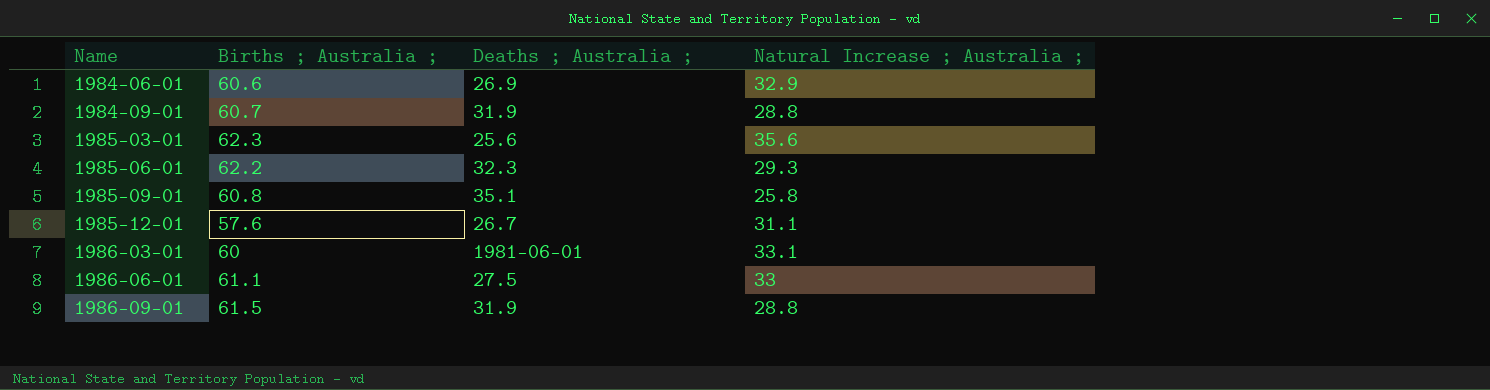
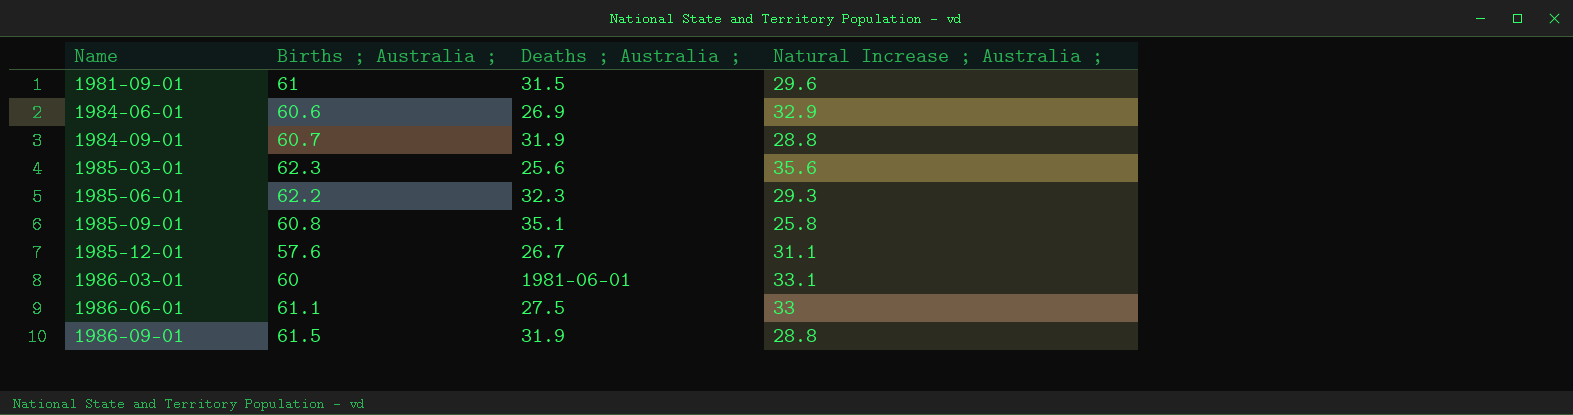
row 1981-09-01: none -> 61 | 31.5 | 29.6

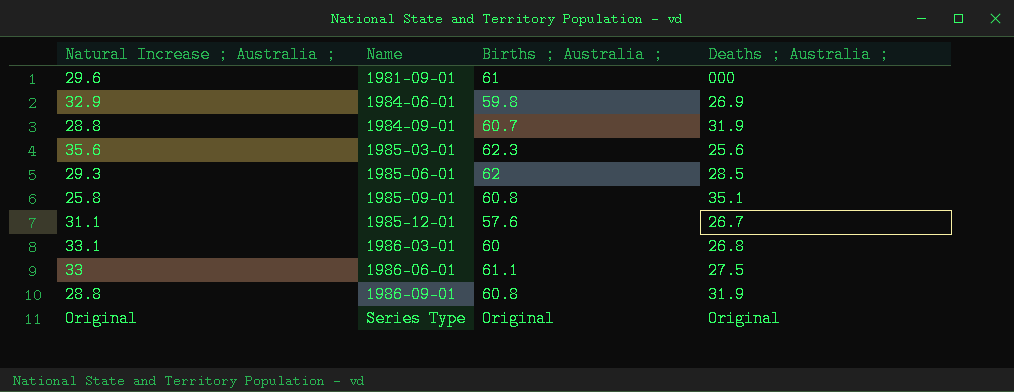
column Natural Increase ; Australia ; | position: 4 -> 1
1981-09-01 | Deaths ; Australia ;: 31.5 -> 000
1984-06-01 | Births ; Australia ;: 60.6 -> 59.8
1985-06-01 | Births ; Australia ;: 62.2 -> 62
1985-06-01 | Deaths ; Australia ;: 32.3 -> 28.5
1986-03-01 | Deaths ; Australia ;: 1981-06-01 -> 26.8
1986-09-01 | Births ; Australia ;: 61.5 -> 60.8
row Series Type: none -> Original | Original | Original

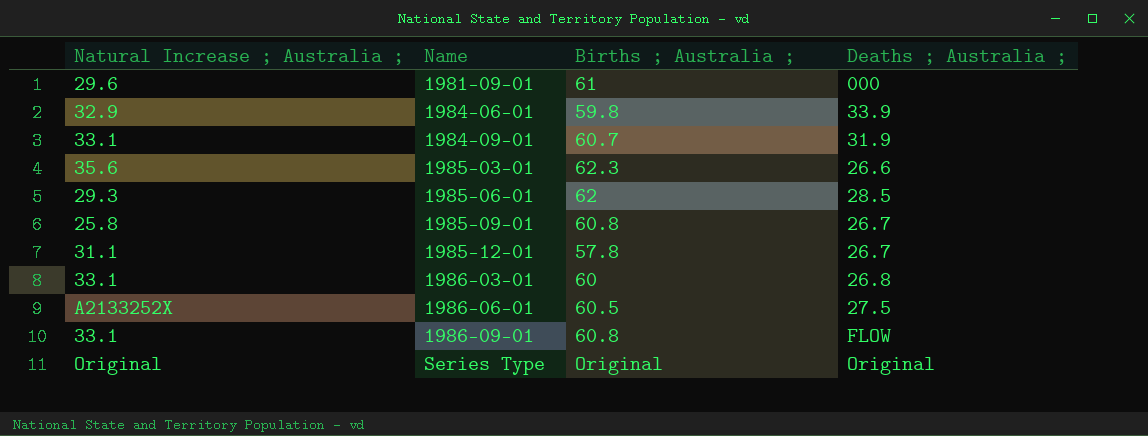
1984-06-01 | Deaths ; Australia ;: 26.9 -> 33.9
1984-09-01 | Natural Increase ; Australia ;: 28.8 -> 33.1
1985-03-01 | Deaths ; Australia ;: 25.6 -> 26.6
1985-09-01 | Deaths ; Australia ;: 35.1 -> 26.7
1985-12-01 | Births ; Australia ;: 57.6 -> 57.8
1986-06-01 | Natural Increase ; Australia ;: 33 -> A2133252X
1986-06-01 | Births ; Australia ;: 61.1 -> 60.5
1986-09-01 | Natural Increase ; Australia ;: 28.8 -> 33.1
1986-09-01 | Deaths ; Australia ;: 31.9 -> FLOW

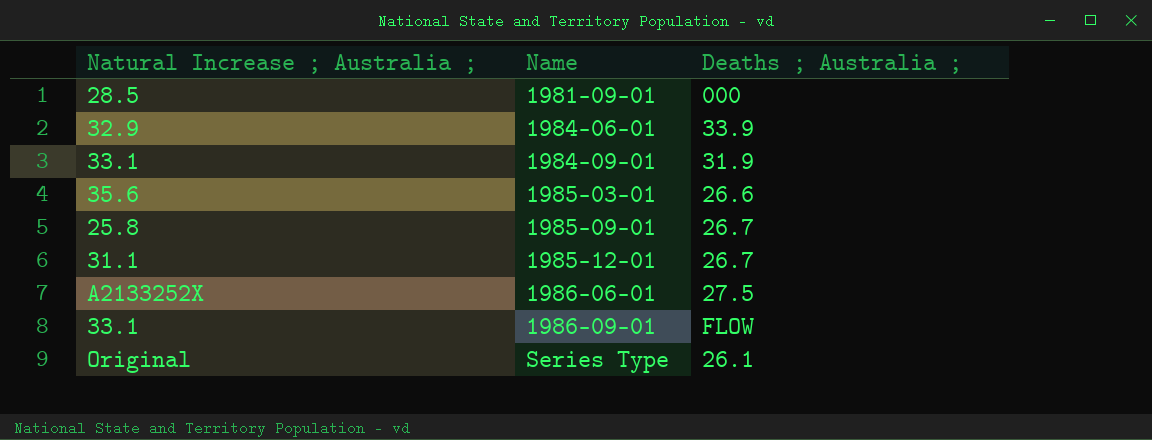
column Births ; Australia ; | position: 3 -> none
row 1985-06-01: 29.3 | 62 | 28.5 -> none
row 1986-03-01: 33.1 | 60 | 26.8 -> none
1981-09-01 | Natural Increase ; Australia ;: 29.6 -> 28.5
Series Type | Deaths ; Australia ;: Original -> 26.1

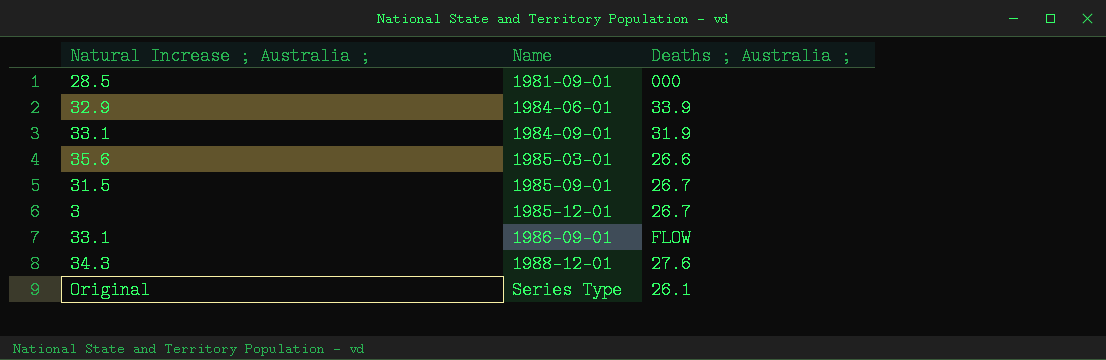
row 1986-06-01: A2133252X | 27.5 -> none
1985-09-01 | Natural Increase ; Australia ;: 25.8 -> 31.5
1985-12-01 | Natural Increase ; Australia ;: 31.1 -> 3
row 1988-12-01: none -> 34.3 | 27.6

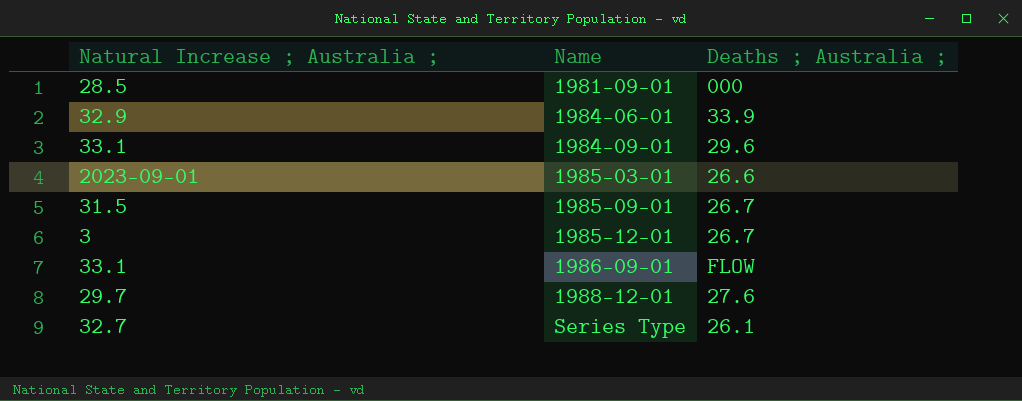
1984-09-01 | Deaths ; Australia ;: 31.9 -> 29.6
1985-03-01 | Natural Increase ; Australia ;: 35.6 -> 2023-09-01
1988-12-01 | Natural Increase ; Australia ;: 34.3 -> 29.7
Series Type | Natural Increase ; Australia ;: Original -> 32.7

